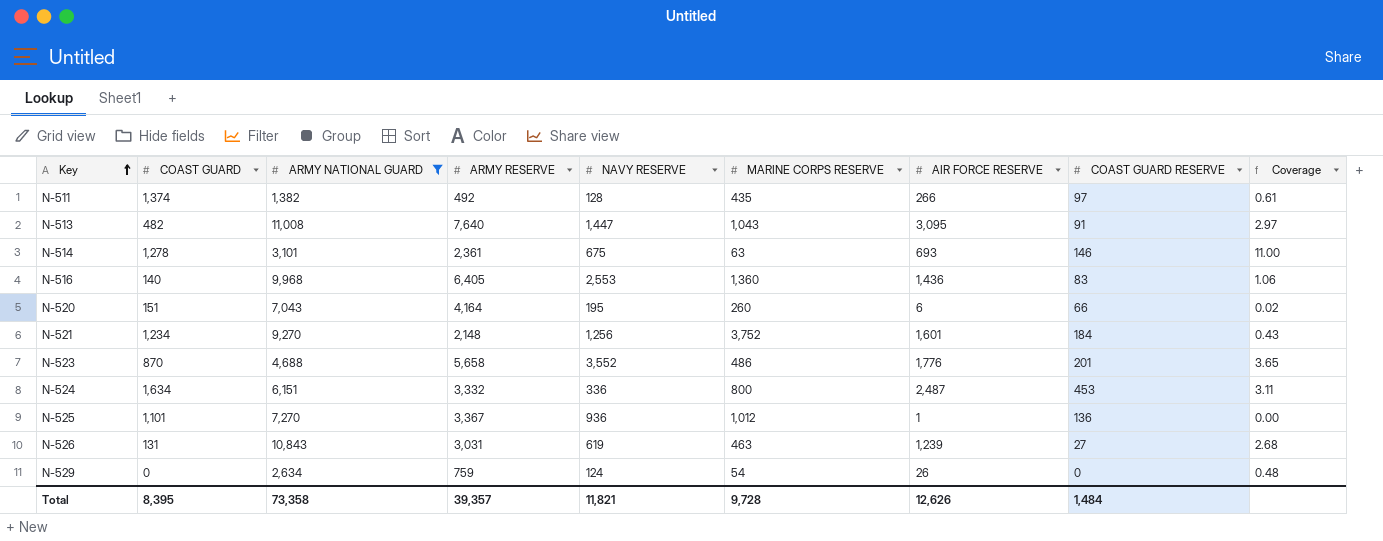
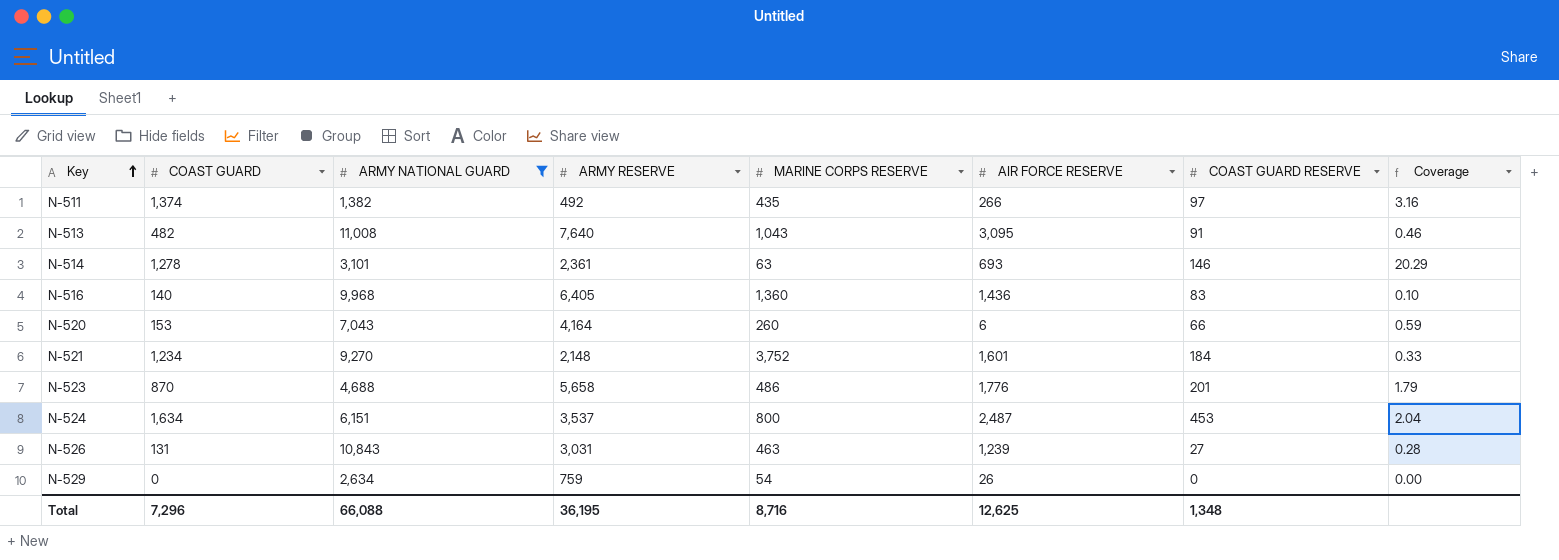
column NAVY RESERVE | position: 5 -> none
column Coverage | formula: [AIR FORCE RESERVE] / [MARINE CORPS RESERVE] -> [COAST GUARD] / [MARINE CORPS RESERVE]
row N-525: 1,101 | 7,270 | 3,367 | 936 | 1,012 | 1 | 136 | 0.00 -> none
N-520 | COAST GUARD: 151 -> 153
N-524 | ARMY RESERVE: 3,332 -> 3,537
Total | COAST GUARD: 8,395 -> 7,296
Total | ARMY NATIONAL GUARD: 73,358 -> 66,088
Total | ARMY RESERVE: 39,357 -> 36,195
Total | MARINE CORPS RESERVE: 9,728 -> 8,716
Total | AIR FORCE RESERVE: 12,626 -> 12,625
Total | COAST GUARD RESERVE: 1,484 -> 1,348

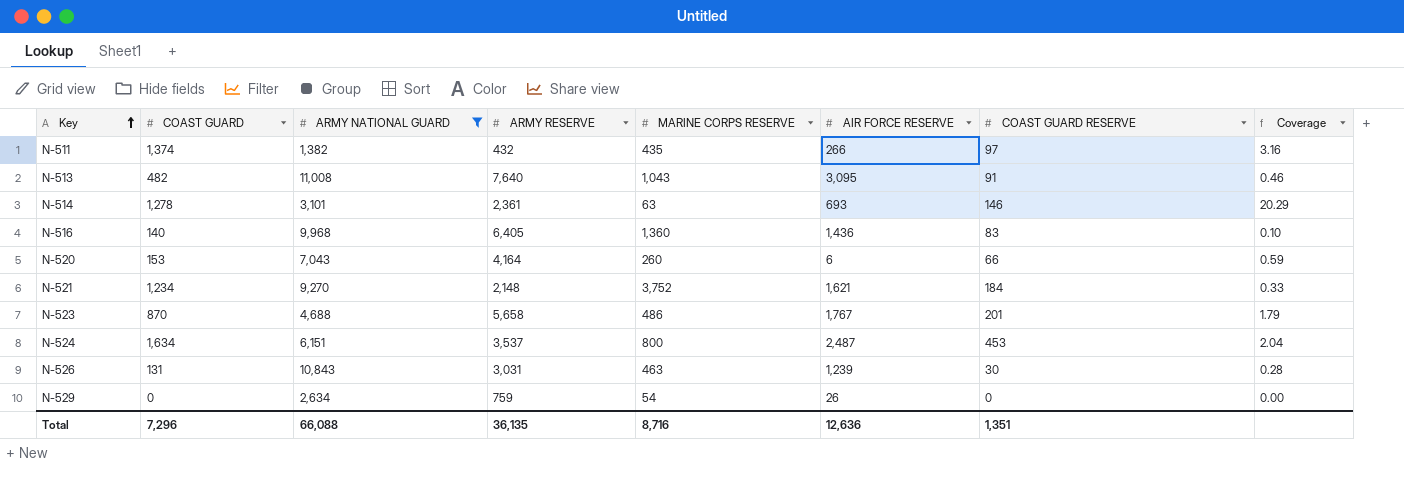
N-511 | ARMY RESERVE: 492 -> 432
N-521 | AIR FORCE RESERVE: 1,601 -> 1,621
N-523 | AIR FORCE RESERVE: 1,776 -> 1,767
N-526 | COAST GUARD RESERVE: 27 -> 30
Total | ARMY RESERVE: 36,195 -> 36,135
Total | AIR FORCE RESERVE: 12,625 -> 12,636
Total | COAST GUARD RESERVE: 1,348 -> 1,351

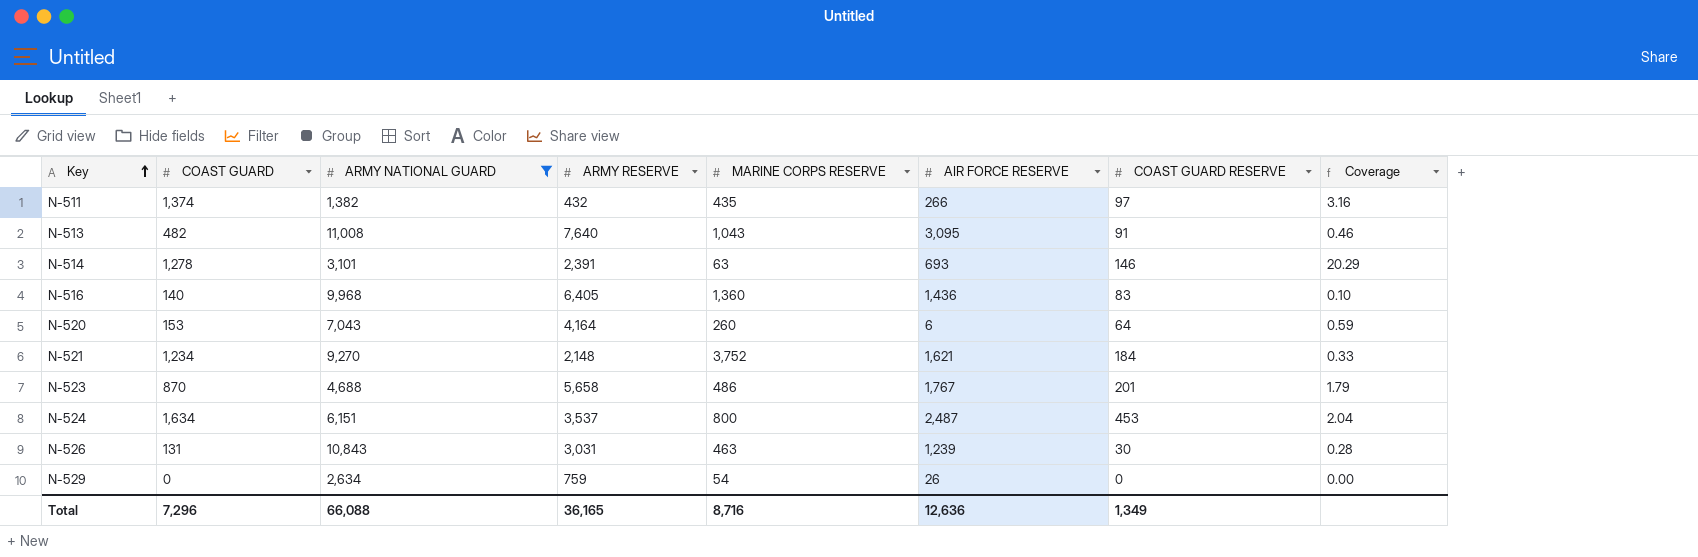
N-514 | ARMY RESERVE: 2,361 -> 2,391
N-520 | COAST GUARD RESERVE: 66 -> 64
Total | ARMY RESERVE: 36,135 -> 36,165
Total | COAST GUARD RESERVE: 1,351 -> 1,349

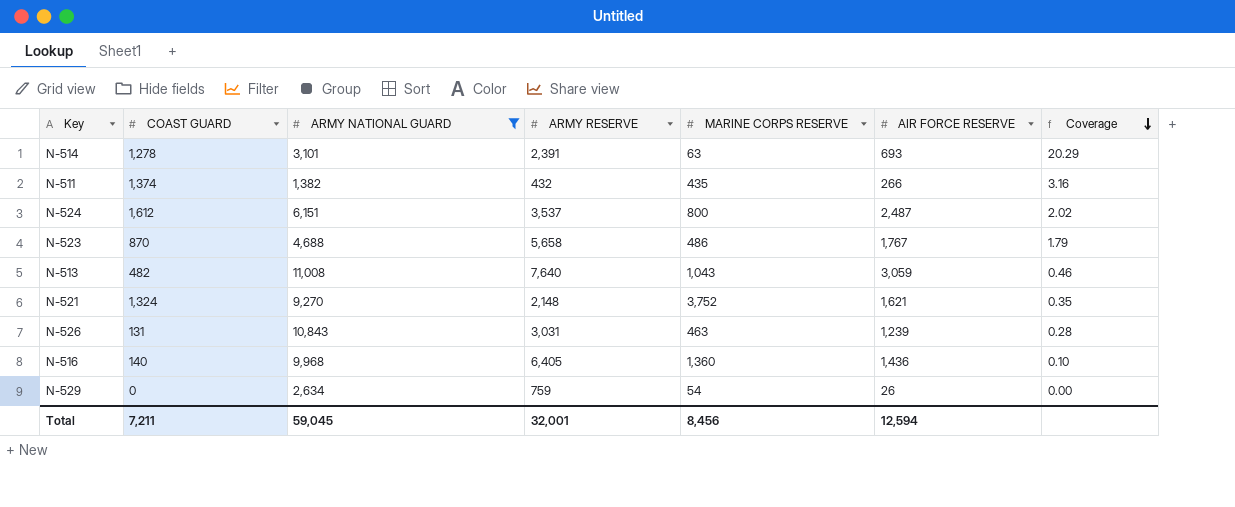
row order: Key ascending -> Coverage descending
column COAST GUARD RESERVE | position: 7 -> none
row N-520: 153 | 7,043 | 4,164 | 260 | 6 | 64 | 0.59 -> none
N-524 | COAST GUARD: 1,634 -> 1,612
N-524 | Coverage: 2.04 -> 2.02
N-513 | AIR FORCE RESERVE: 3,095 -> 3,059
N-521 | COAST GUARD: 1,234 -> 1,324
N-521 | Coverage: 0.33 -> 0.35
Total | COAST GUARD: 7,296 -> 7,211
Total | ARMY NATIONAL GUARD: 66,088 -> 59,045
Total | ARMY RESERVE: 36,165 -> 32,001
Total | MARINE CORPS RESERVE: 8,716 -> 8,456
Total | AIR FORCE RESERVE: 12,636 -> 12,594

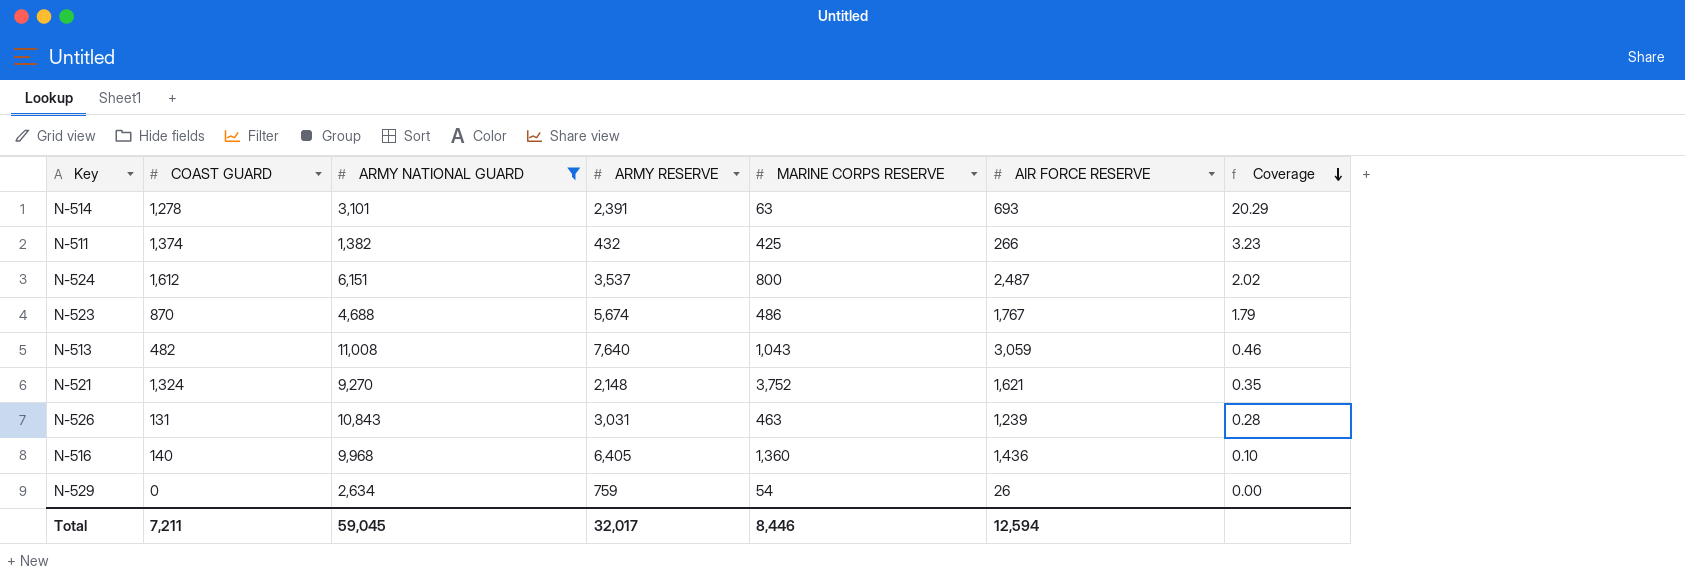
N-511 | MARINE CORPS RESERVE: 435 -> 425
N-511 | Coverage: 3.16 -> 3.23
N-523 | ARMY RESERVE: 5,658 -> 5,674
Total | ARMY RESERVE: 32,001 -> 32,017
Total | MARINE CORPS RESERVE: 8,456 -> 8,446

